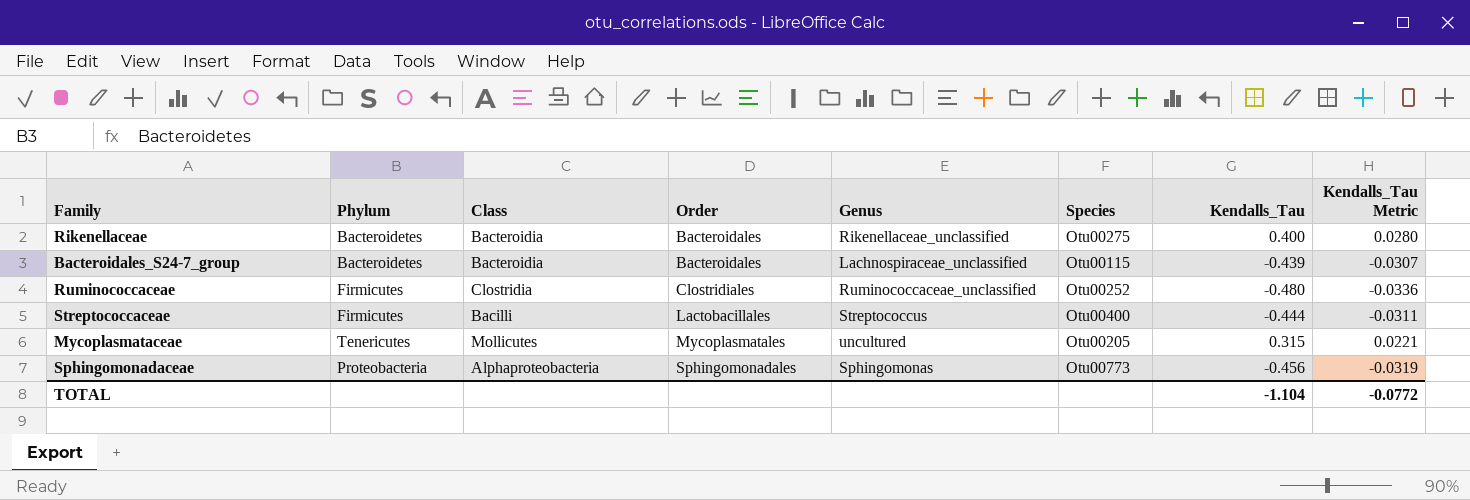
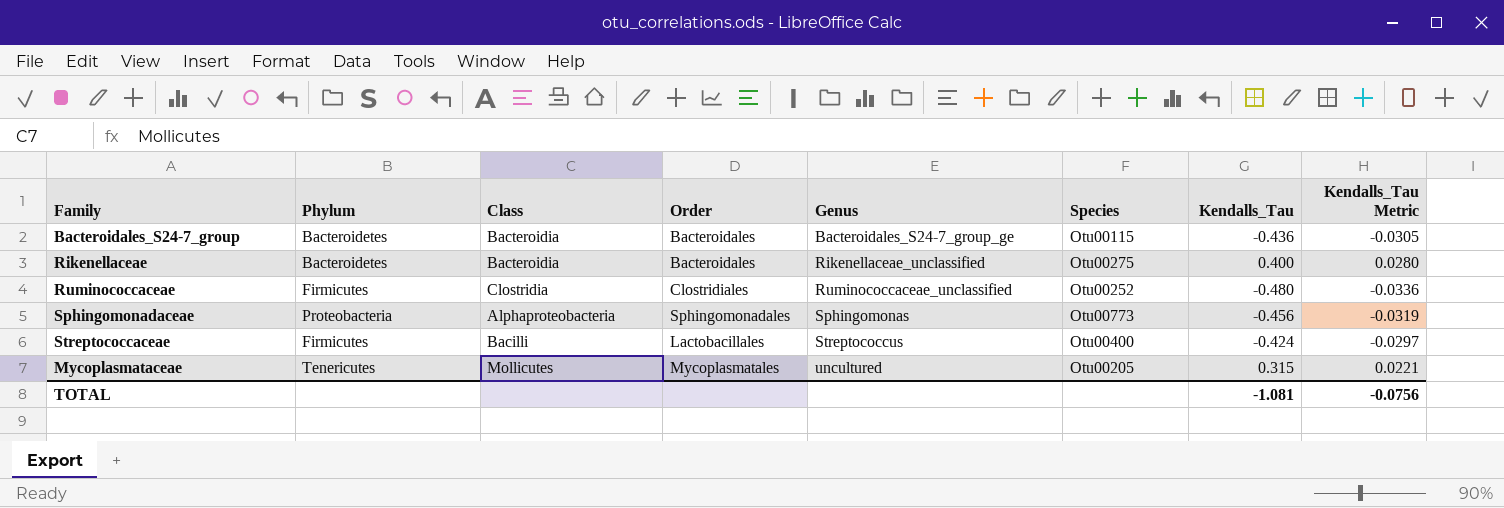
row order: Order ascending -> Genus ascending
Bacteroidales_S24-7_group | Genus: Lachnospiraceae_unclassified -> Bacteroidales_S24-7_group_ge
Bacteroidales_S24-7_group | Kendalls_Tau: -0.439 -> -0.436
Bacteroidales_S24-7_group | Kendalls_Tau Metric: -0.0307 -> -0.0305
Streptococcaceae | Kendalls_Tau: -0.444 -> -0.424
Streptococcaceae | Kendalls_Tau Metric: -0.0311 -> -0.0297
TOTAL | Kendalls_Tau: -1.104 -> -1.081
TOTAL | Kendalls_Tau Metric: -0.0772 -> -0.0756

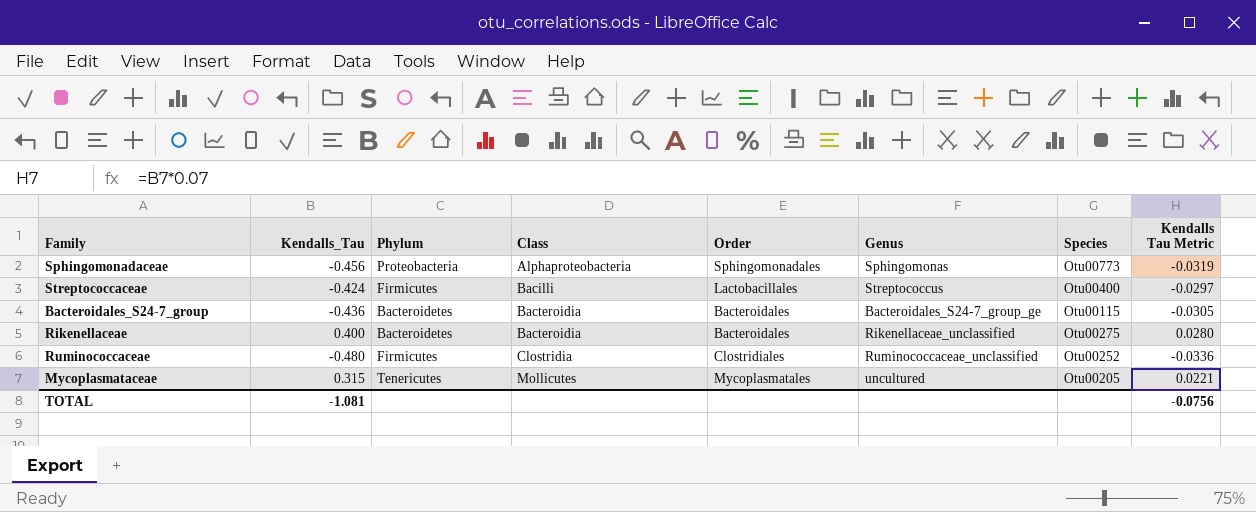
row order: Genus ascending -> Class ascending
column Kendalls_Tau | position: 7 -> 2
column name: Kendalls_Tau Metric -> Kendalls Tau Metric

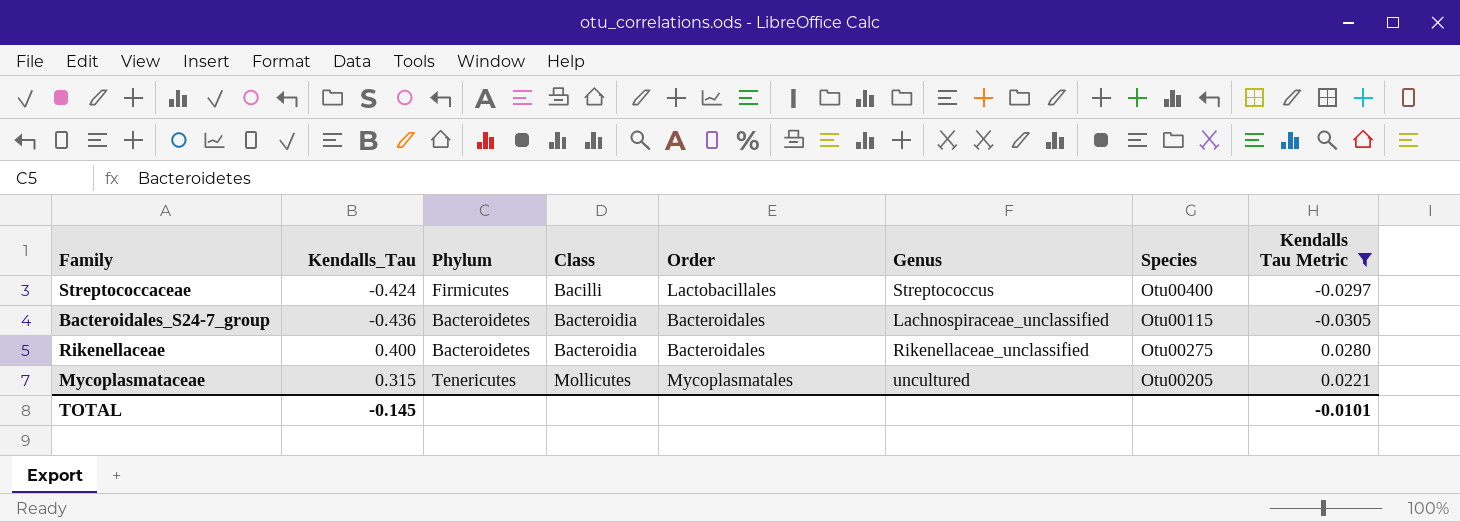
filter: none -> Kendalls Tau Metric >= -0.0305
Bacteroidales_S24-7_group | Genus: Bacteroidales_S24-7_group_ge -> Lachnospiraceae_unclassified
TOTAL | Kendalls_Tau: -1.081 -> -0.145
TOTAL | Kendalls Tau Metric: -0.0756 -> -0.0101

